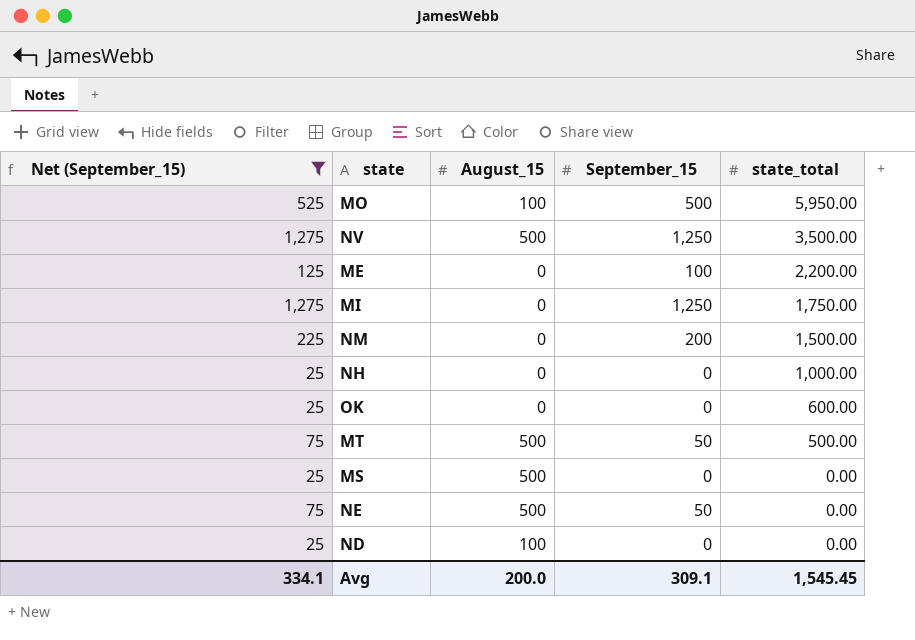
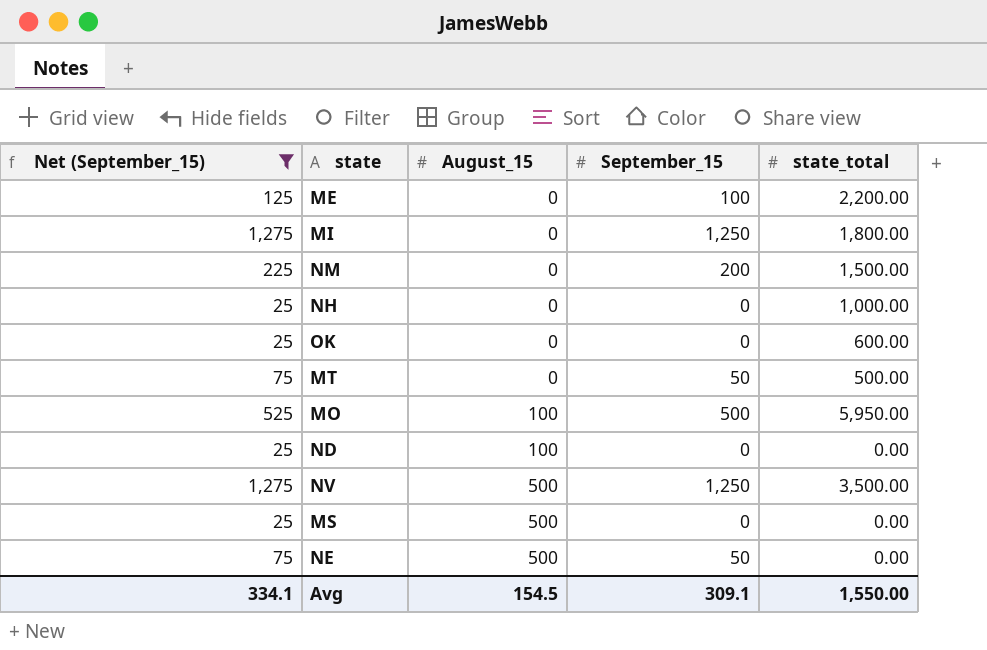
row order: state_total descending -> August_15 ascending
MI | state_total: 1,750.00 -> 1,800.00
MT | August_15: 500 -> 0
Avg | August_15: 200.0 -> 154.5
Avg | state_total: 1,545.45 -> 1,550.00

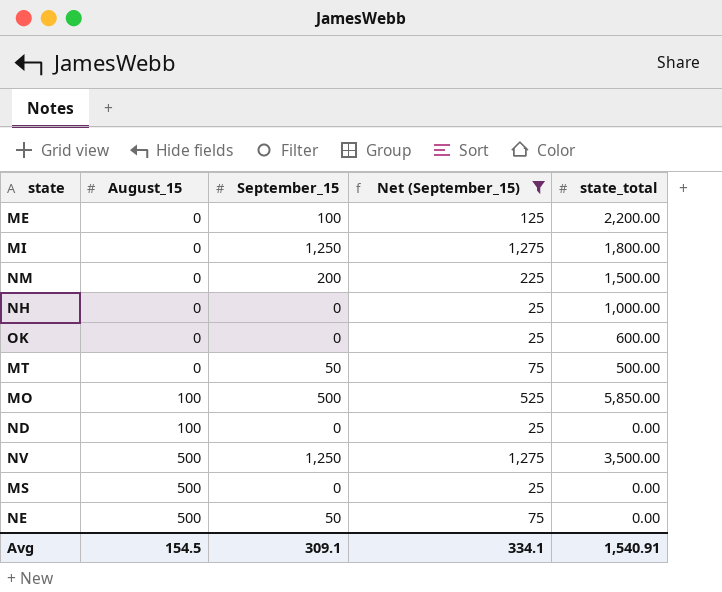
column Net (September_15) | position: 1 -> 4
MO | state_total: 5,950.00 -> 5,850.00
Avg | state_total: 1,550.00 -> 1,540.91

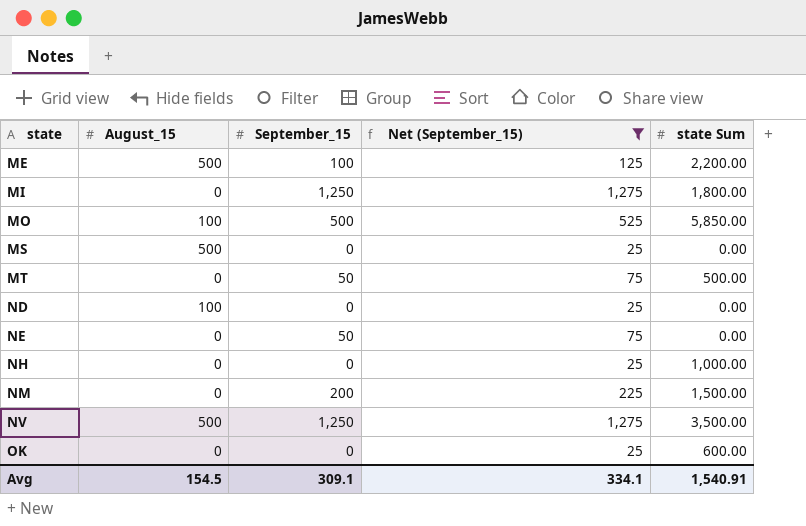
row order: August_15 ascending -> state ascending
column name: state_total -> state Sum
ME | August_15: 0 -> 500
NE | August_15: 500 -> 0

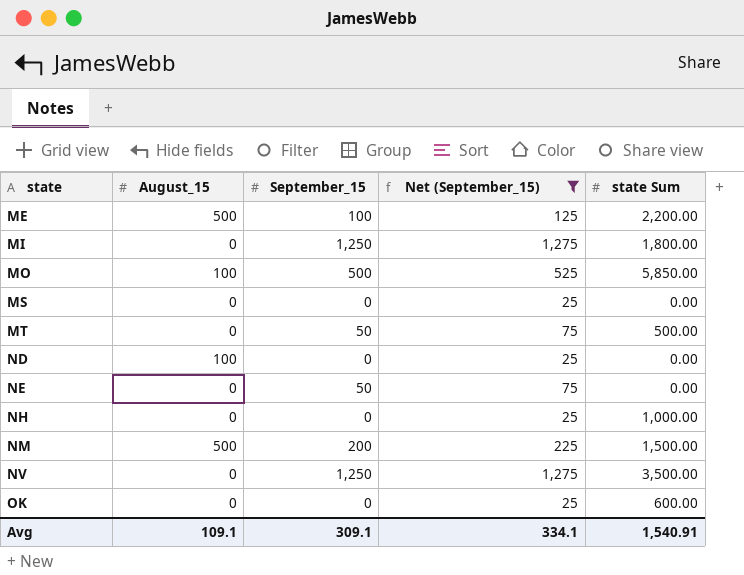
MS | August_15: 500 -> 0
NM | August_15: 0 -> 500
NV | August_15: 500 -> 0
Avg | August_15: 154.5 -> 109.1

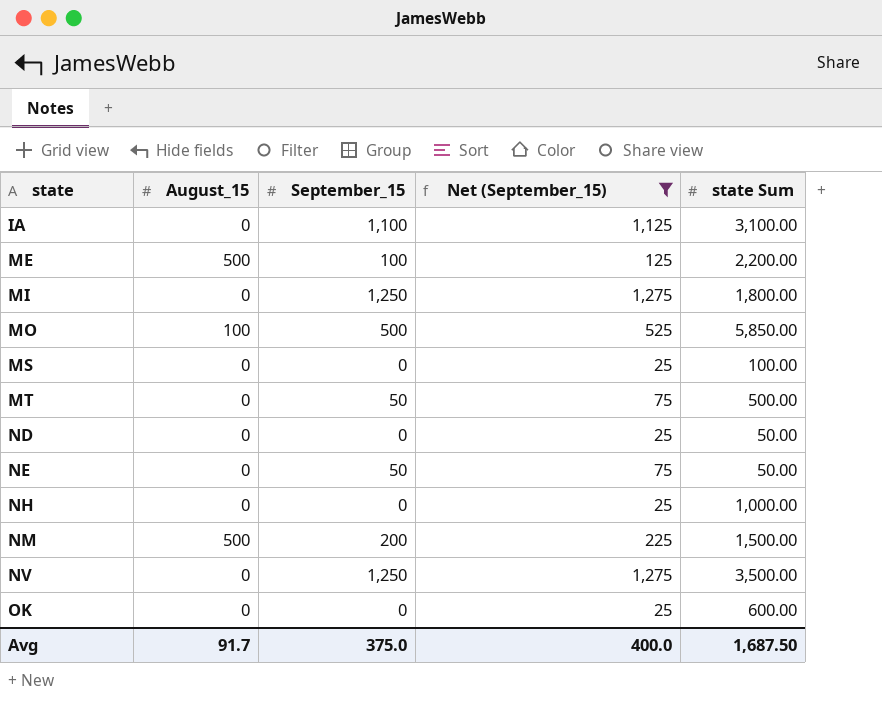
row IA: none -> 0 | 1,100 | 1,125 | 3,100.00
MS | state Sum: 0.00 -> 100.00
ND | August_15: 100 -> 0
ND | state Sum: 0.00 -> 50.00
NE | state Sum: 0.00 -> 50.00
Avg | August_15: 109.1 -> 91.7
Avg | September_15: 309.1 -> 375.0
Avg | Net (September_15): 334.1 -> 400.0
Avg | state Sum: 1,540.91 -> 1,687.50

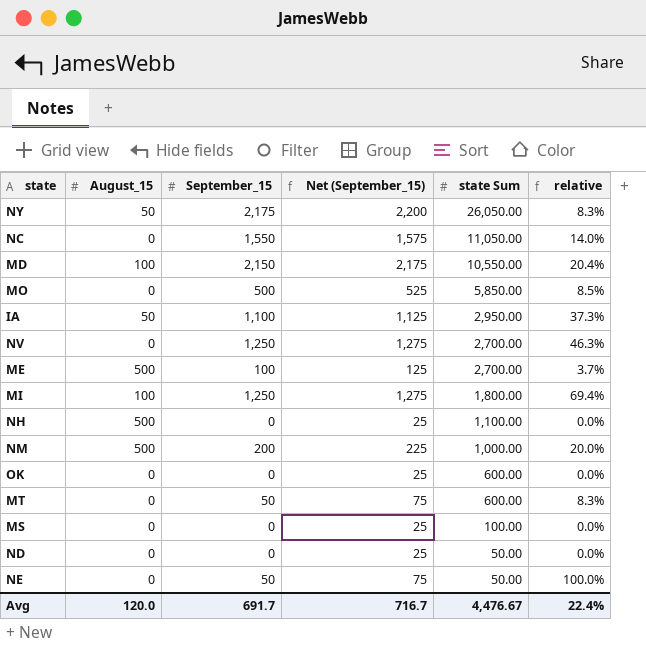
filter: Net (September_15) <= 1,275 -> none
row order: state ascending -> state Sum descending
column relative | formula: none -> [September_15] / [state Sum]
MO | August_15: 100 -> 0
IA | August_15: 0 -> 50
IA | state Sum: 3,100.00 -> 2,950.00
NV | state Sum: 3,500.00 -> 2,700.00
ME | state Sum: 2,200.00 -> 2,700.00
MI | August_15: 0 -> 100
NH | August_15: 0 -> 500
NH | state Sum: 1,000.00 -> 1,100.00
NM | state Sum: 1,500.00 -> 1,000.00
MT | state Sum: 500.00 -> 600.00
Avg | August_15: 91.7 -> 120.0
Avg | September_15: 375.0 -> 691.7
Avg | Net (September_15): 400.0 -> 716.7
Avg | state Sum: 1,687.50 -> 4,476.67

